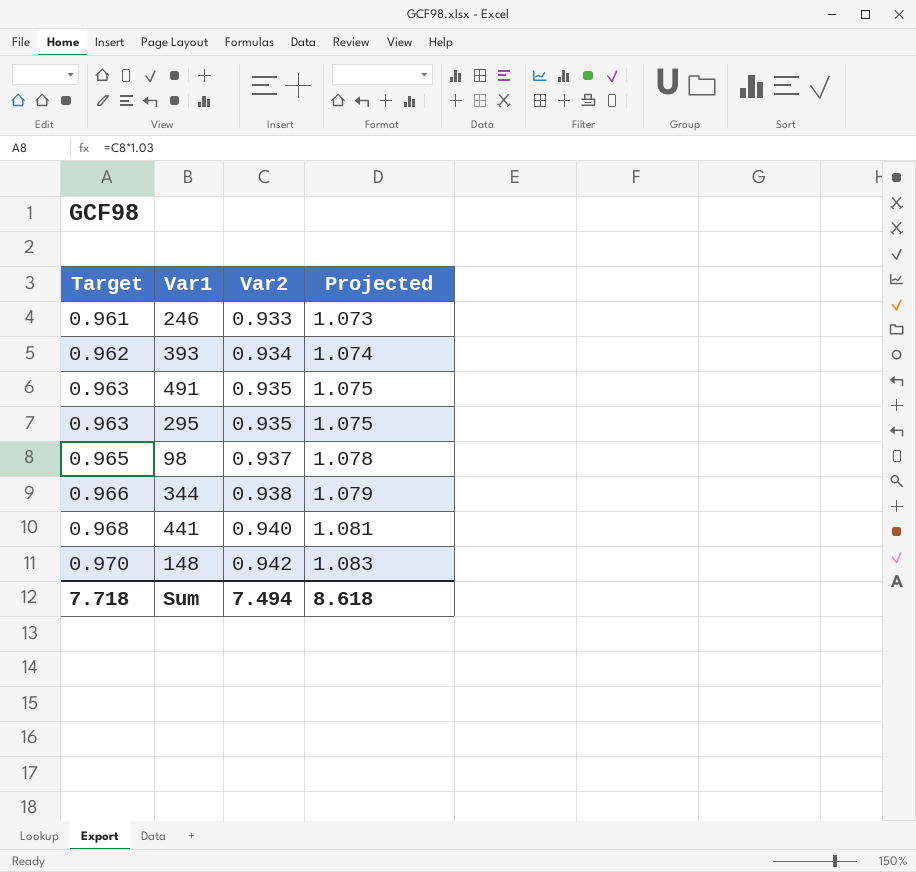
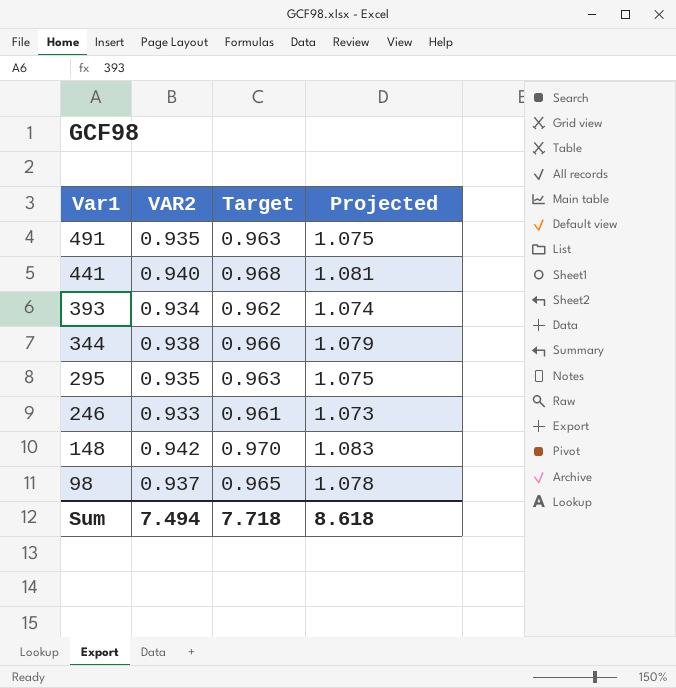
row order: Target ascending -> Var1 descending
column name: Var2 -> VAR2
column Target | position: 1 -> 3

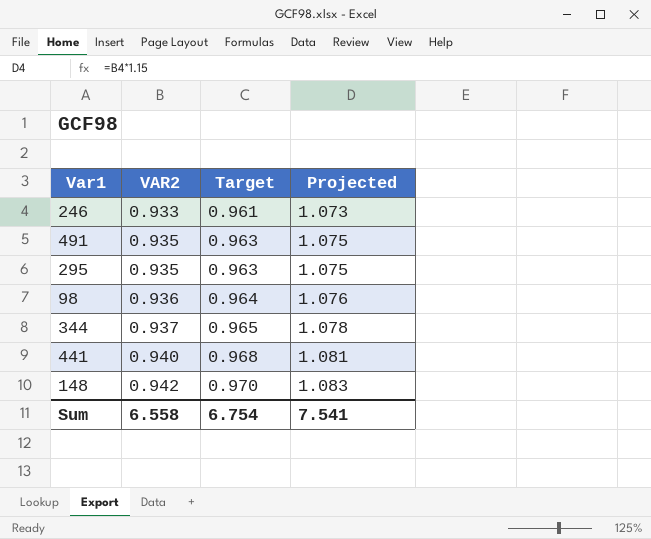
row order: Var1 descending -> VAR2 ascending
row 393: 0.934 | 0.962 | 1.074 -> none
98 | VAR2: 0.937 -> 0.936
98 | Target: 0.965 -> 0.964
98 | Projected: 1.078 -> 1.076
344 | VAR2: 0.938 -> 0.937
344 | Target: 0.966 -> 0.965
344 | Projected: 1.079 -> 1.078
Sum | VAR2: 7.494 -> 6.558
Sum | Target: 7.718 -> 6.754
Sum | Projected: 8.618 -> 7.541

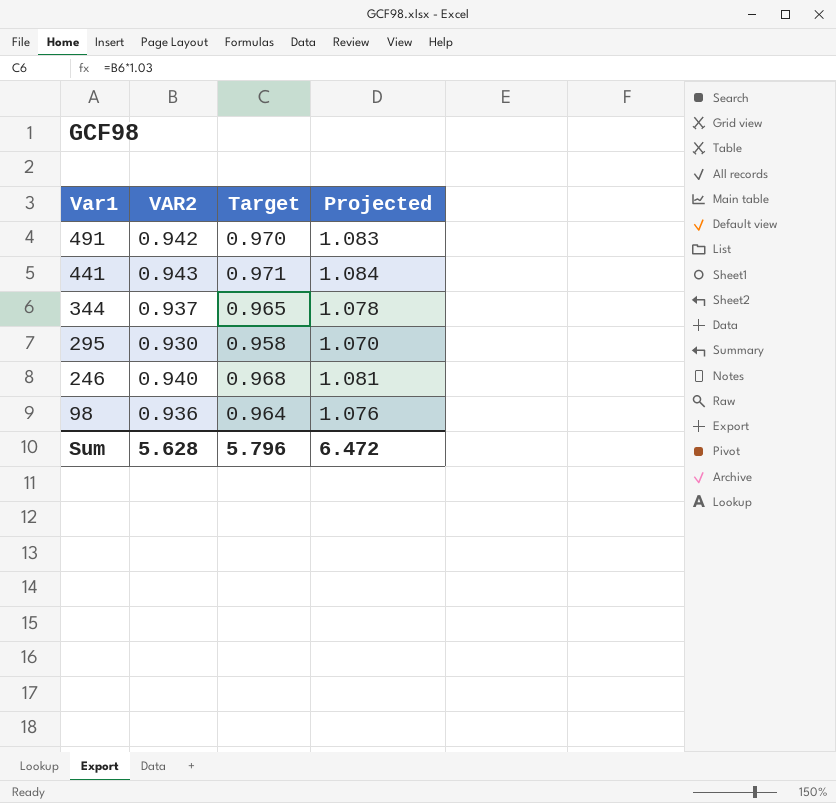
row order: VAR2 ascending -> Var1 descending
row 148: 0.942 | 0.970 | 1.083 -> none
491 | VAR2: 0.935 -> 0.942
491 | Target: 0.963 -> 0.970
491 | Projected: 1.075 -> 1.083
441 | VAR2: 0.940 -> 0.943
441 | Target: 0.968 -> 0.971
441 | Projected: 1.081 -> 1.084
295 | VAR2: 0.935 -> 0.930
295 | Target: 0.963 -> 0.958
295 | Projected: 1.075 -> 1.070
246 | VAR2: 0.933 -> 0.940
246 | Target: 0.961 -> 0.968
246 | Projected: 1.073 -> 1.081
Sum | VAR2: 6.558 -> 5.628
Sum | Target: 6.754 -> 5.796
Sum | Projected: 7.541 -> 6.472

